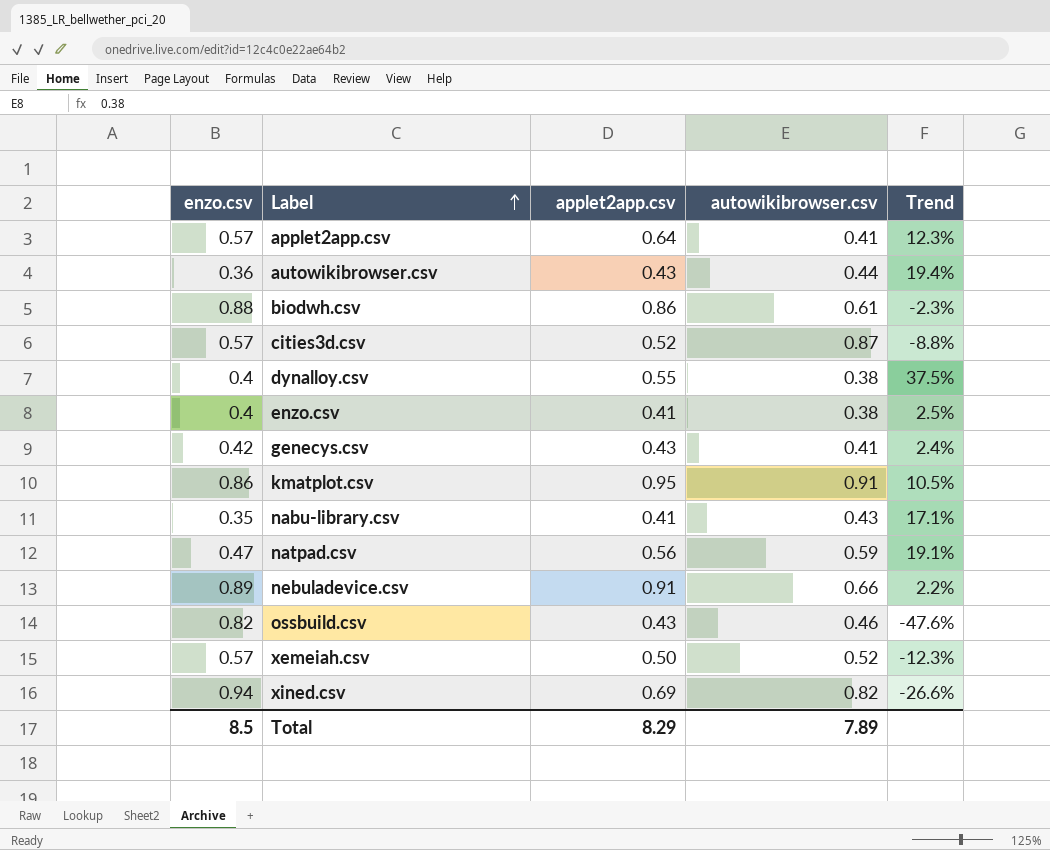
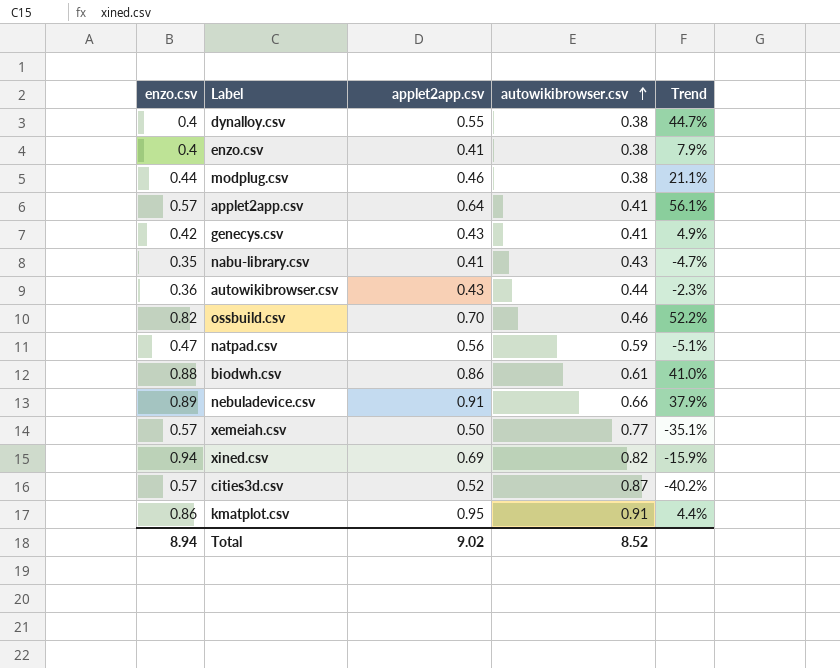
row order: Label ascending -> autowikibrowser.csv ascending
column Trend | formula: ([applet2app.csv] - [enzo.csv]) / [enzo.csv] -> ([applet2app.csv] - [autowikibrowser.csv]) / [autowikibrowser.csv]
row modplug.csv: none -> 0.44 | 0.46 | 0.38 | 21.1%
ossbuild.csv | applet2app.csv: 0.43 -> 0.70
xemeiah.csv | autowikibrowser.csv: 0.52 -> 0.77
Total | enzo.csv: 8.5 -> 8.94
Total | applet2app.csv: 8.29 -> 9.02
Total | autowikibrowser.csv: 7.89 -> 8.52

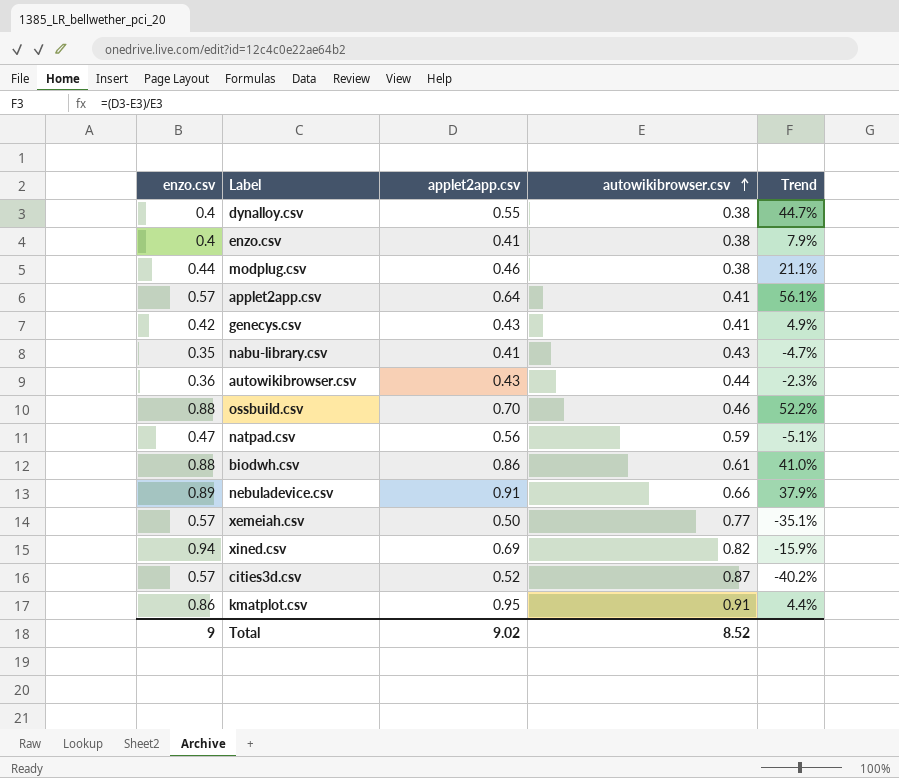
ossbuild.csv | enzo.csv: 0.82 -> 0.88
Total | enzo.csv: 8.94 -> 9

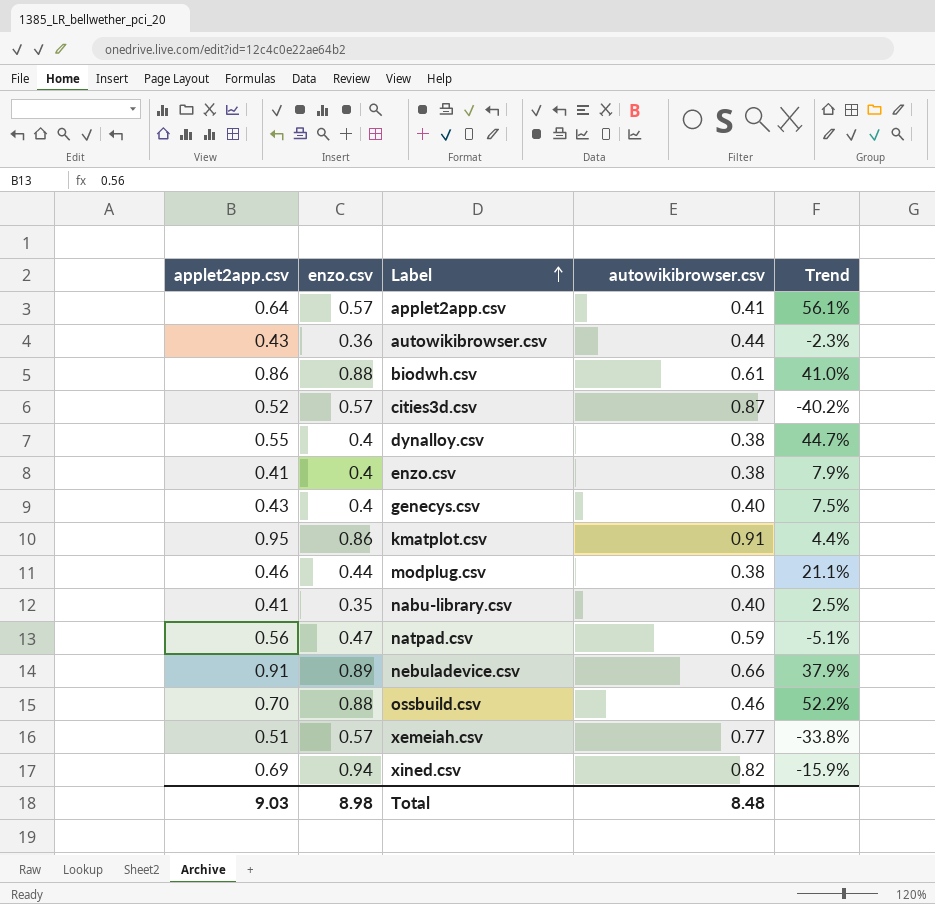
row order: autowikibrowser.csv ascending -> Label ascending
column applet2app.csv | position: 3 -> 1
genecys.csv | enzo.csv: 0.42 -> 0.4
genecys.csv | autowikibrowser.csv: 0.41 -> 0.40
genecys.csv | Trend: 4.9% -> 7.5%
nabu-library.csv | autowikibrowser.csv: 0.43 -> 0.40
nabu-library.csv | Trend: -4.7% -> 2.5%
xemeiah.csv | applet2app.csv: 0.50 -> 0.51
xemeiah.csv | Trend: -35.1% -> -33.8%
Total | applet2app.csv: 9.02 -> 9.03
Total | enzo.csv: 9 -> 8.98
Total | autowikibrowser.csv: 8.52 -> 8.48

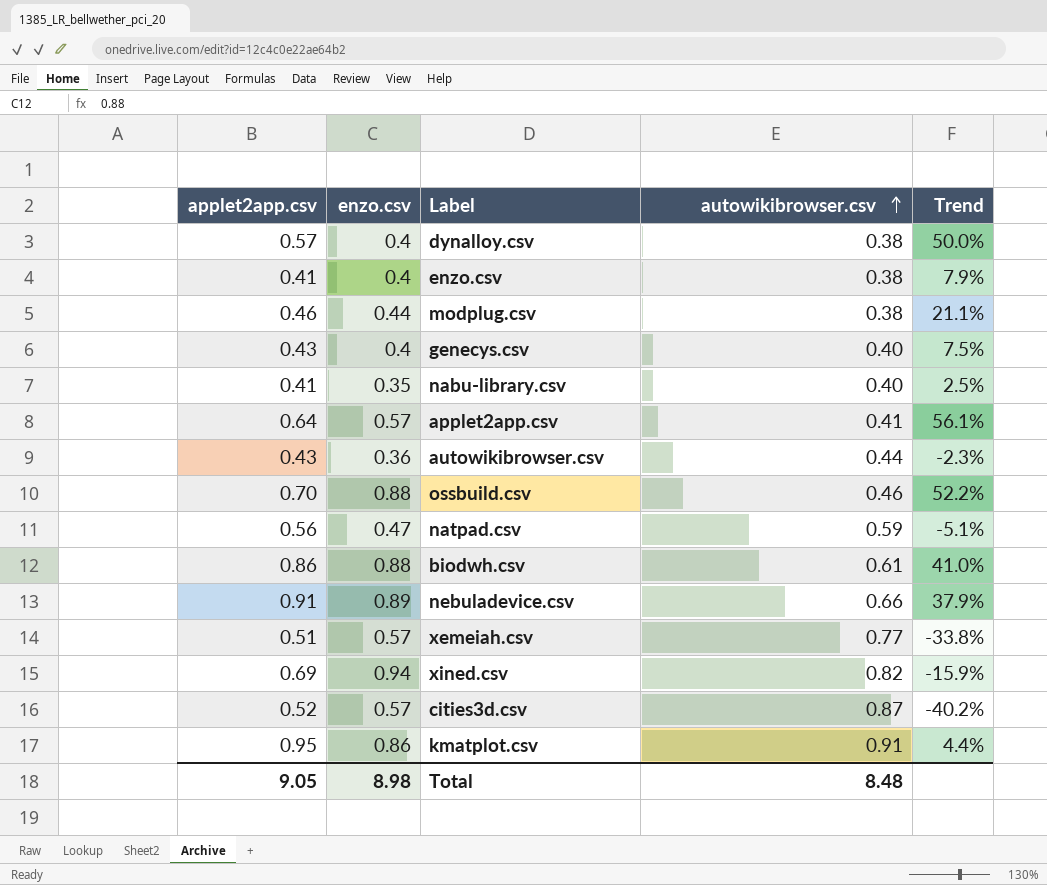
row order: Label ascending -> autowikibrowser.csv ascending
dynalloy.csv | applet2app.csv: 0.55 -> 0.57
dynalloy.csv | Trend: 44.7% -> 50.0%
Total | applet2app.csv: 9.03 -> 9.05

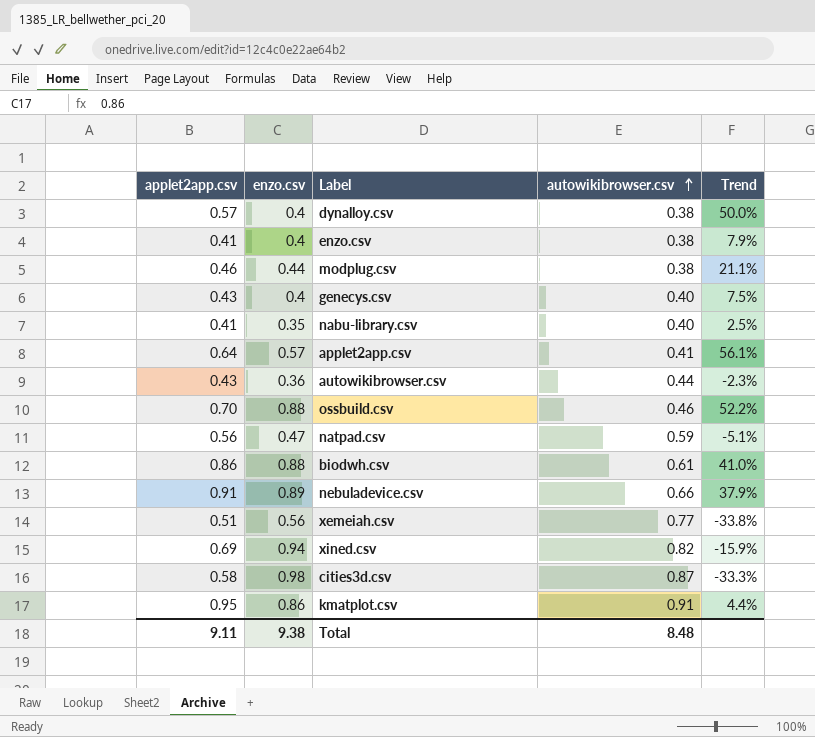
xemeiah.csv | enzo.csv: 0.57 -> 0.56
cities3d.csv | applet2app.csv: 0.52 -> 0.58
cities3d.csv | enzo.csv: 0.57 -> 0.98
cities3d.csv | Trend: -40.2% -> -33.3%
Total | applet2app.csv: 9.05 -> 9.11
Total | enzo.csv: 8.98 -> 9.38

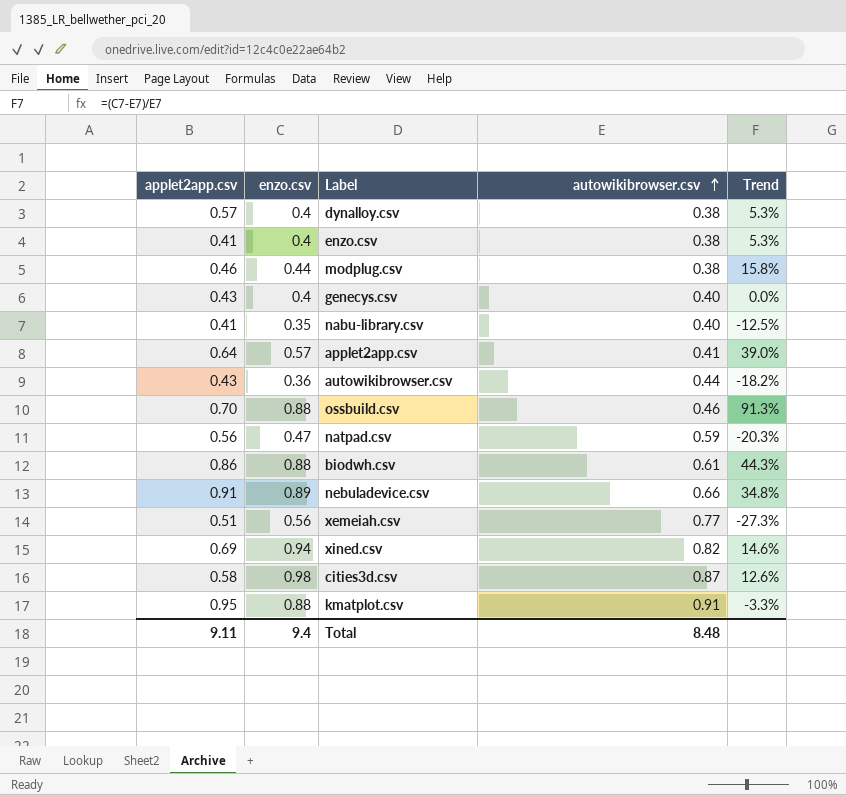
column Trend | formula: ([applet2app.csv] - [autowikibrowser.csv]) / [autowikibrowser.csv] -> ([enzo.csv] - [autowikibrowser.csv]) / [autowikibrowser.csv]
kmatplot.csv | enzo.csv: 0.86 -> 0.88
Total | enzo.csv: 9.38 -> 9.4

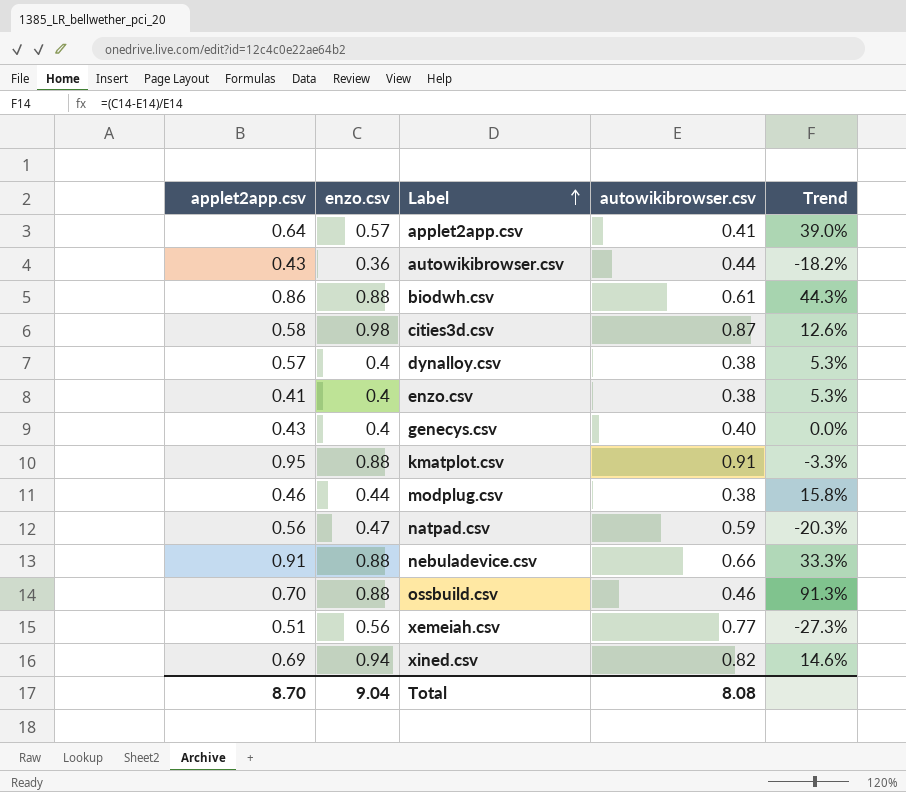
row order: autowikibrowser.csv ascending -> Label ascending
row nabu-library.csv: 0.41 | 0.35 | 0.40 | -12.5% -> none
nebuladevice.csv | enzo.csv: 0.89 -> 0.88
nebuladevice.csv | Trend: 34.8% -> 33.3%
Total | applet2app.csv: 9.11 -> 8.70
Total | enzo.csv: 9.4 -> 9.04
Total | autowikibrowser.csv: 8.48 -> 8.08

